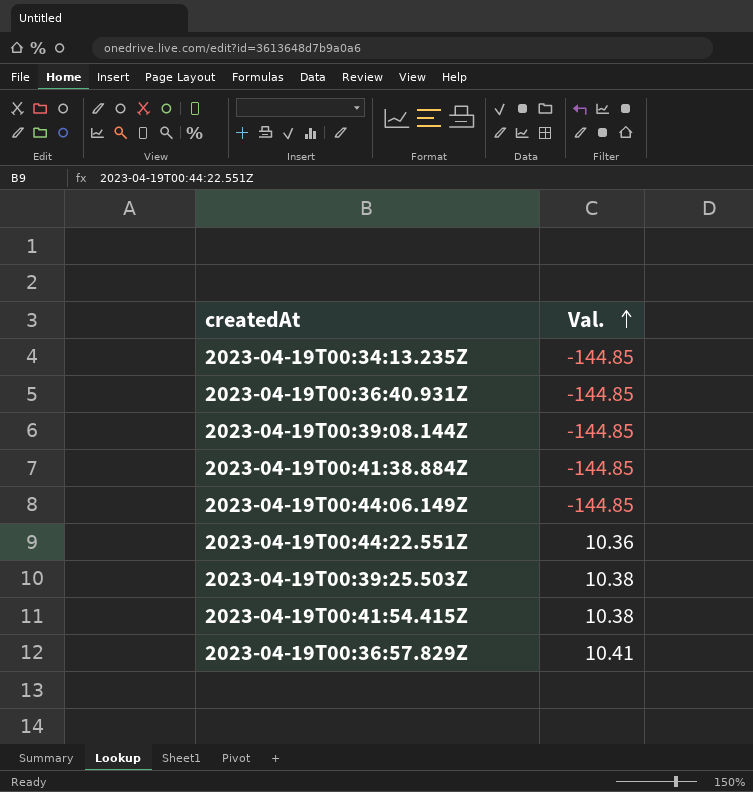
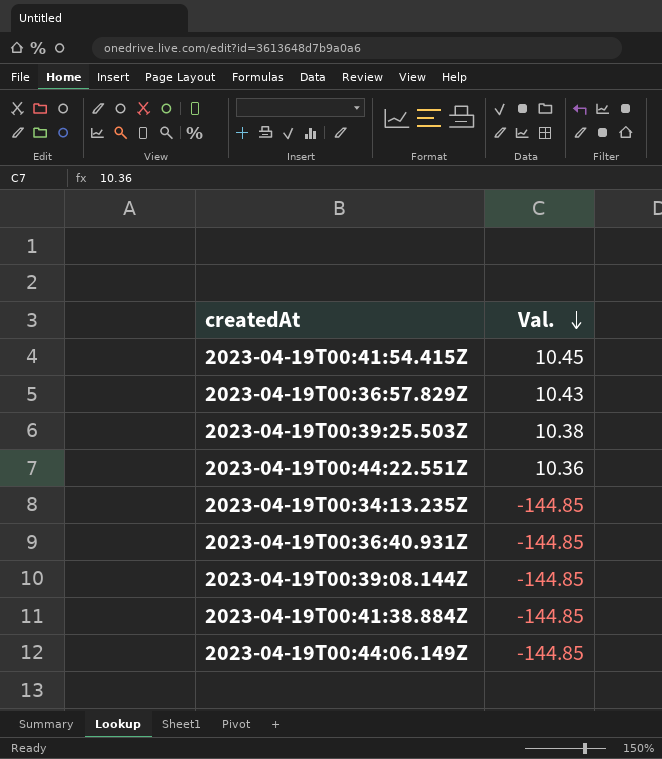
row order: Val. ascending -> Val. descending
2023-04-19T00:41:54.415Z | Val.: 10.38 -> 10.45
2023-04-19T00:36:57.829Z | Val.: 10.41 -> 10.43

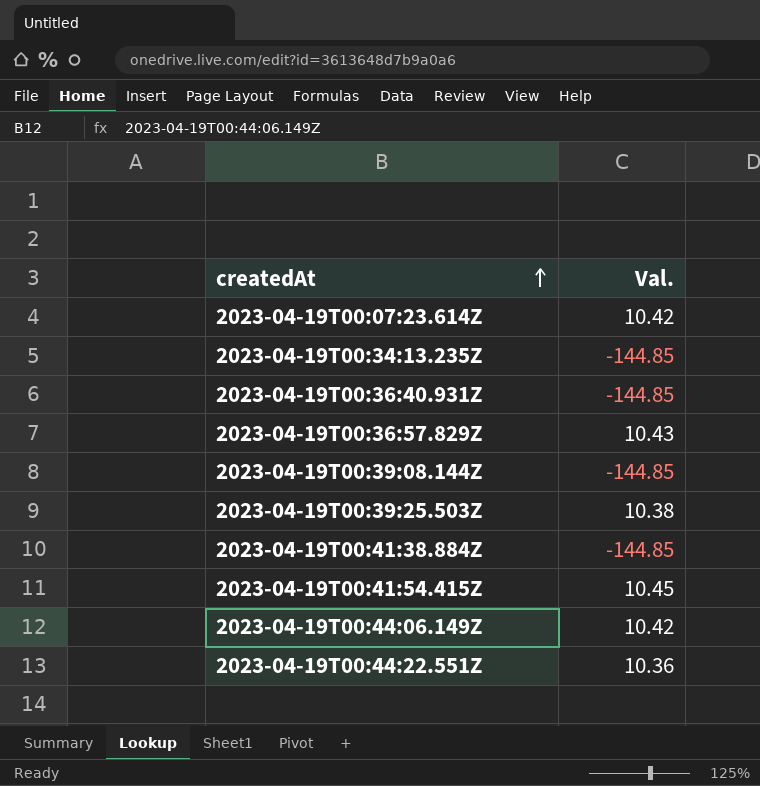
row order: Val. descending -> createdAt ascending
row 2023-04-19T00:07:23.614Z: none -> 10.42
2023-04-19T00:44:06.149Z | Val.: -144.85 -> 10.42

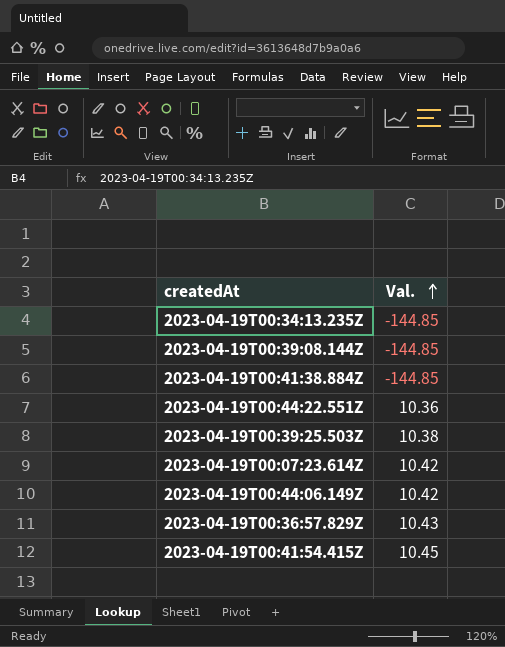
row order: createdAt ascending -> Val. ascending
row 2023-04-19T00:36:40.931Z: -144.85 -> none

